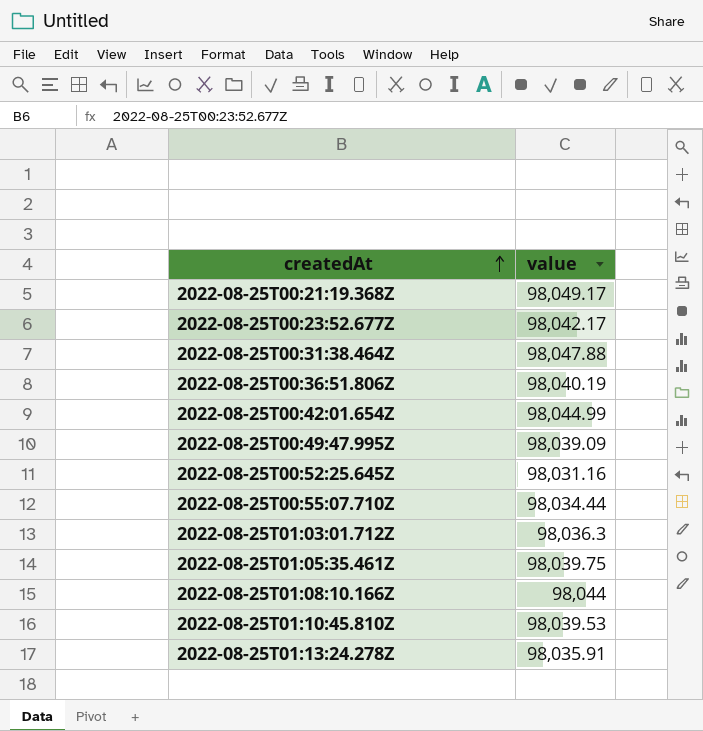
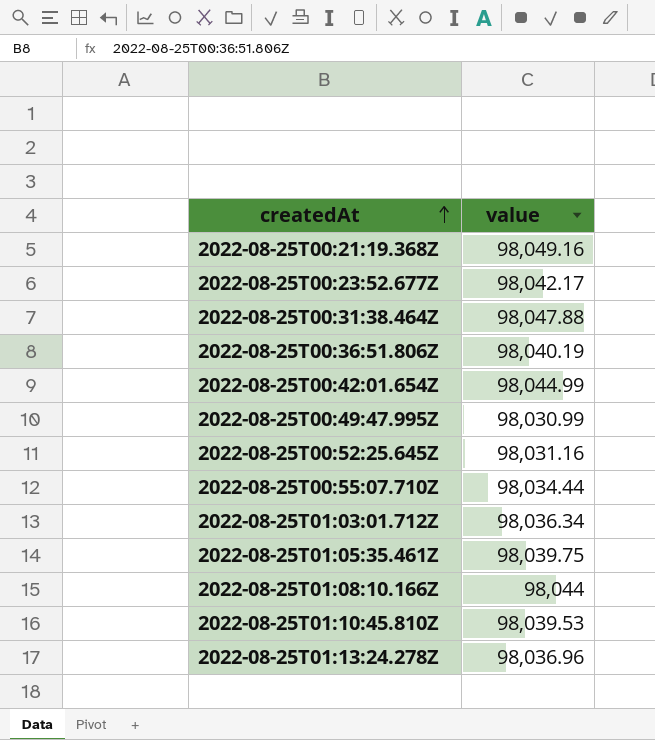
2022-08-25T00:21:19.368Z | value: 98,049.17 -> 98,049.16
2022-08-25T00:49:47.995Z | value: 98,039.09 -> 98,030.99
2022-08-25T01:03:01.712Z | value: 98,036.3 -> 98,036.34
2022-08-25T01:13:24.278Z | value: 98,035.91 -> 98,036.96

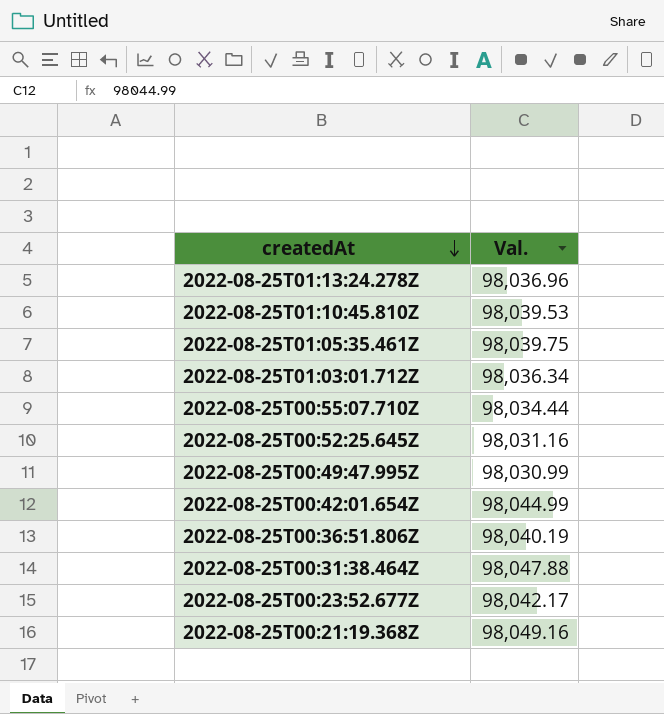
row order: createdAt ascending -> createdAt descending
column name: value -> Val.
row 2022-08-25T01:08:10.166Z: 98,044 -> none

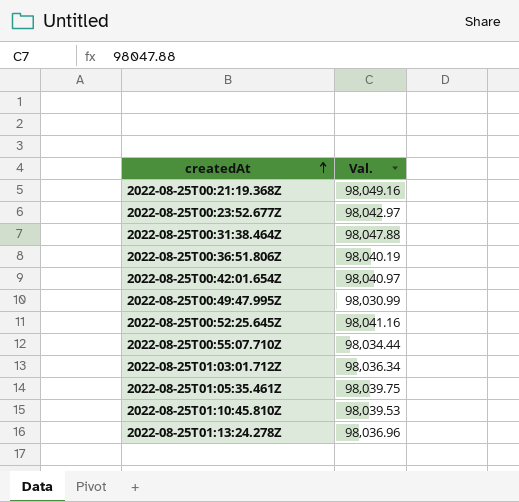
row order: createdAt descending -> createdAt ascending
2022-08-25T00:23:52.677Z | Val.: 98,042.17 -> 98,042.97
2022-08-25T00:42:01.654Z | Val.: 98,044.99 -> 98,040.97
2022-08-25T00:52:25.645Z | Val.: 98,031.16 -> 98,041.16

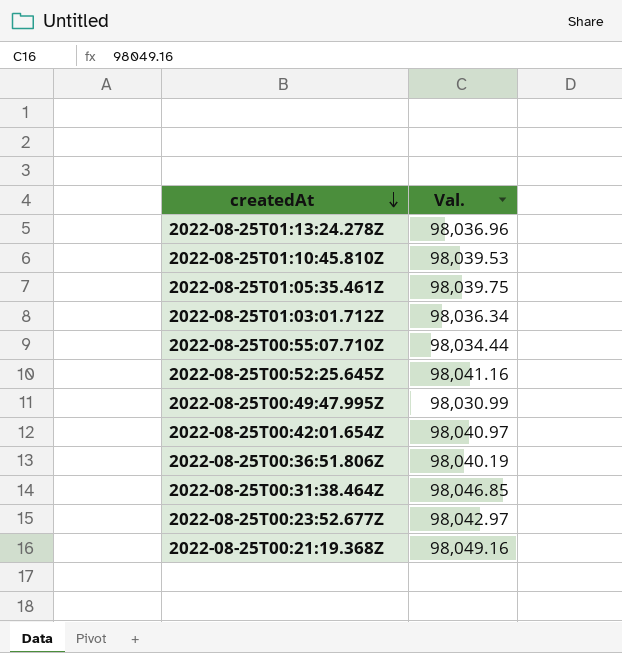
row order: createdAt ascending -> createdAt descending
2022-08-25T00:31:38.464Z | Val.: 98,047.88 -> 98,046.85

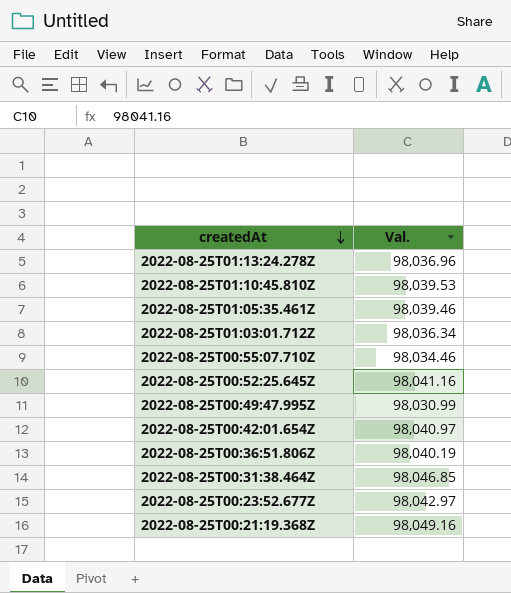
2022-08-25T01:05:35.461Z | Val.: 98,039.75 -> 98,039.46
2022-08-25T00:55:07.710Z | Val.: 98,034.44 -> 98,034.46

